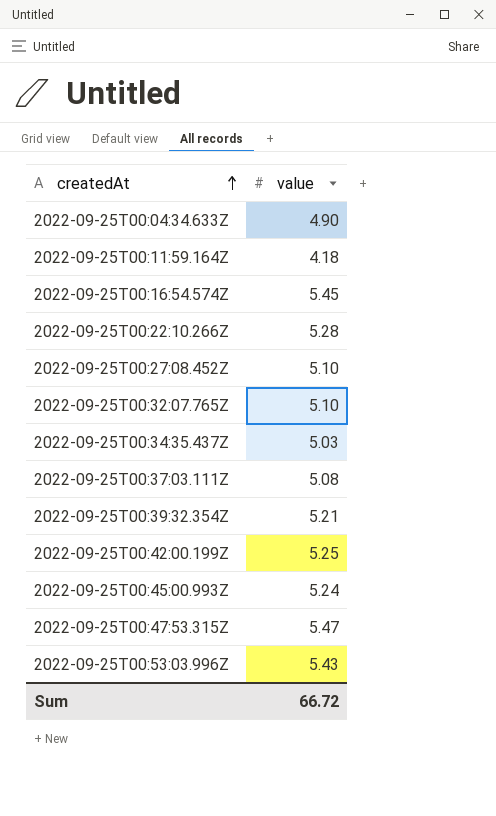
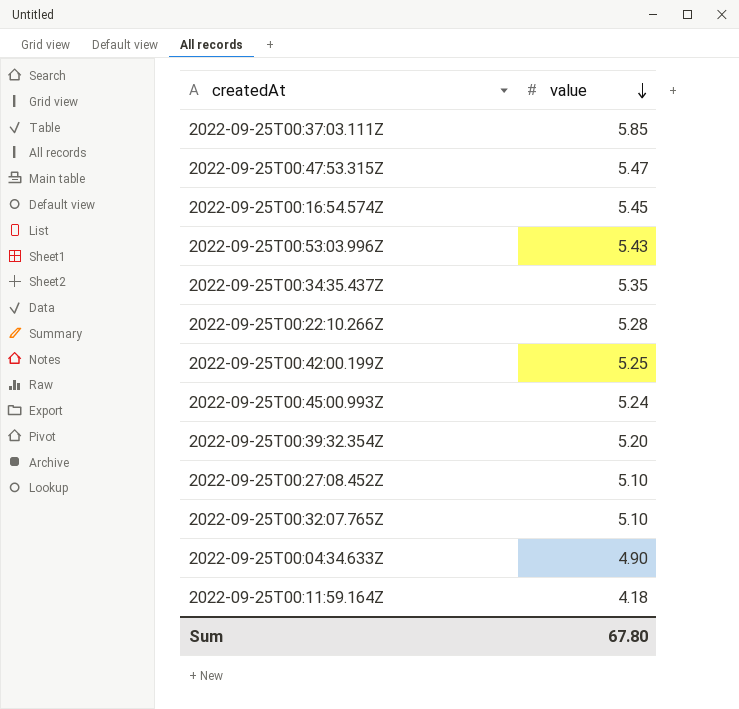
row order: createdAt ascending -> value descending
2022-09-25T00:37:03.111Z | value: 5.08 -> 5.85
2022-09-25T00:34:35.437Z | value: 5.03 -> 5.35
2022-09-25T00:39:32.354Z | value: 5.21 -> 5.20
Sum | value: 66.72 -> 67.80

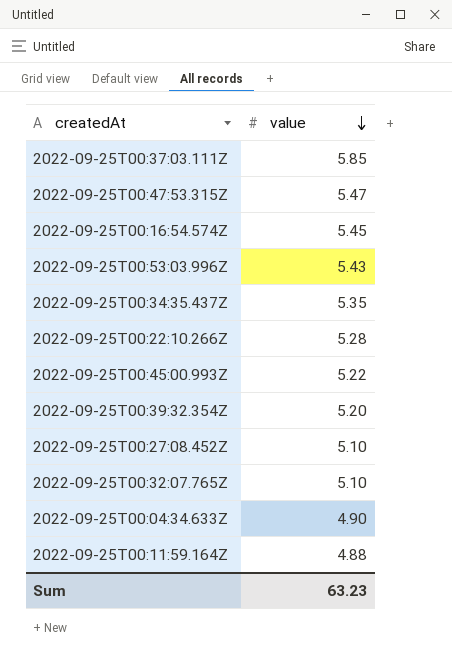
row 2022-09-25T00:42:00.199Z: 5.25 -> none
2022-09-25T00:45:00.993Z | value: 5.24 -> 5.22
2022-09-25T00:11:59.164Z | value: 4.18 -> 4.88
Sum | value: 67.80 -> 63.23

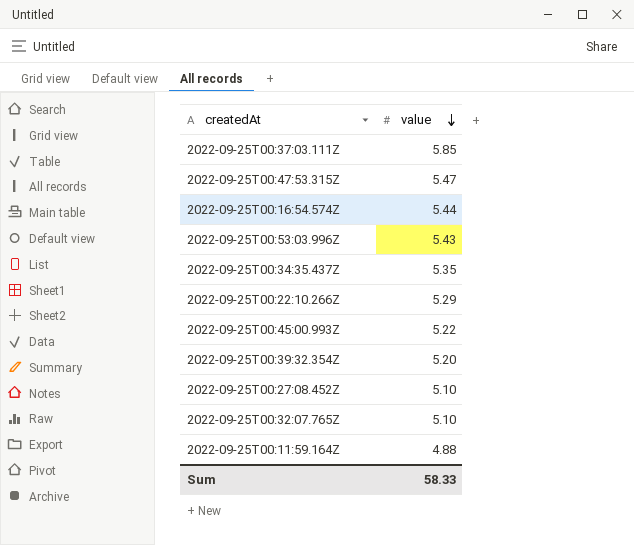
row 2022-09-25T00:04:34.633Z: 4.90 -> none
2022-09-25T00:16:54.574Z | value: 5.45 -> 5.44
2022-09-25T00:22:10.266Z | value: 5.28 -> 5.29
Sum | value: 63.23 -> 58.33

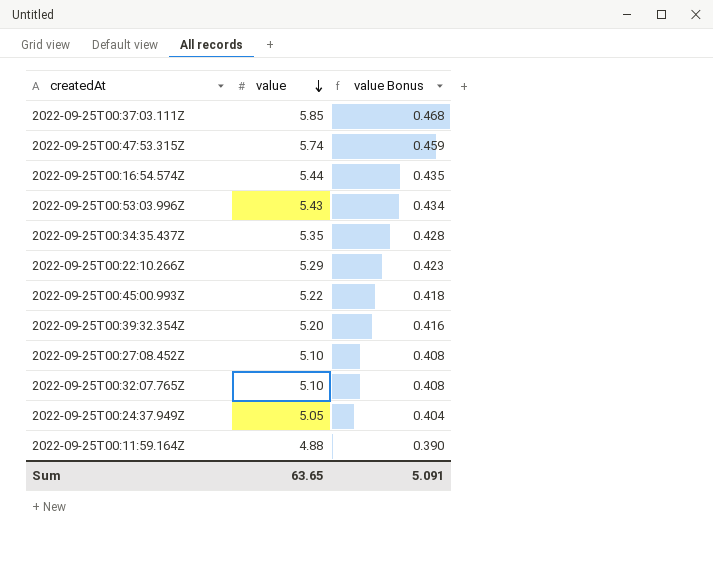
column value Bonus | formula: none -> [value] * 0.08
2022-09-25T00:47:53.315Z | value: 5.47 -> 5.74
row 2022-09-25T00:24:37.949Z: none -> 5.05 | 0.404
Sum | value: 58.33 -> 63.65

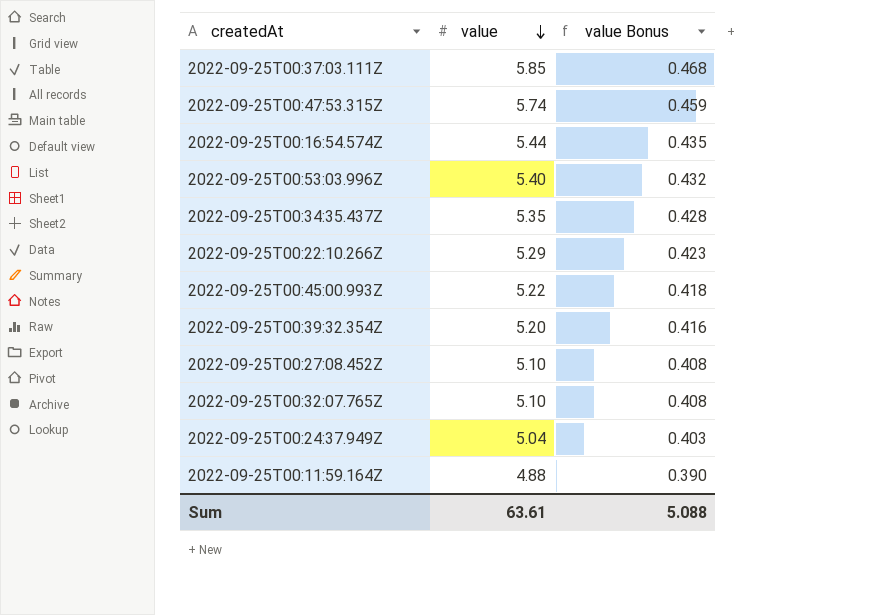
2022-09-25T00:53:03.996Z | value: 5.43 -> 5.40
2022-09-25T00:53:03.996Z | value Bonus: 0.434 -> 0.432
2022-09-25T00:24:37.949Z | value: 5.05 -> 5.04
2022-09-25T00:24:37.949Z | value Bonus: 0.404 -> 0.403
Sum | value: 63.65 -> 63.61
Sum | value Bonus: 5.091 -> 5.088

